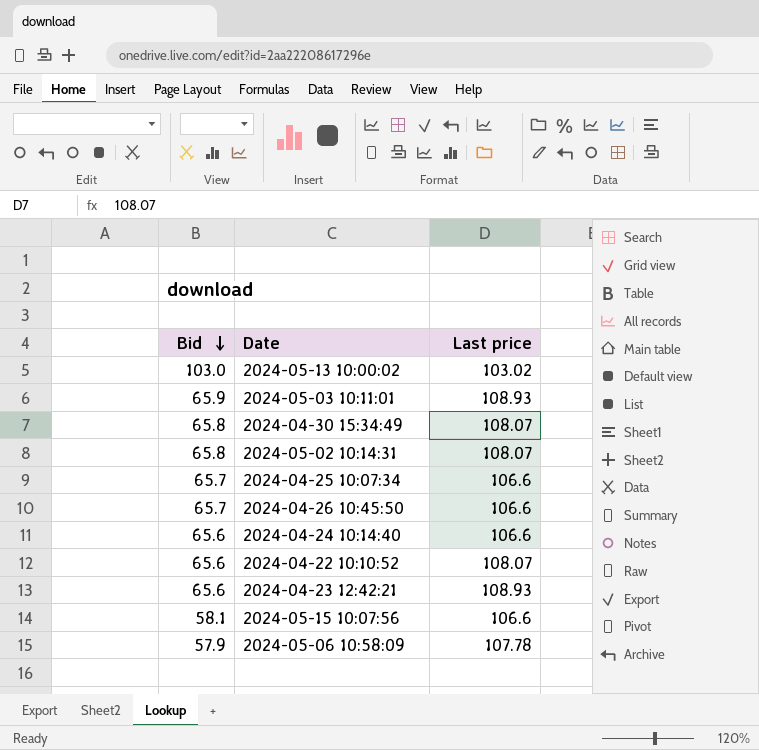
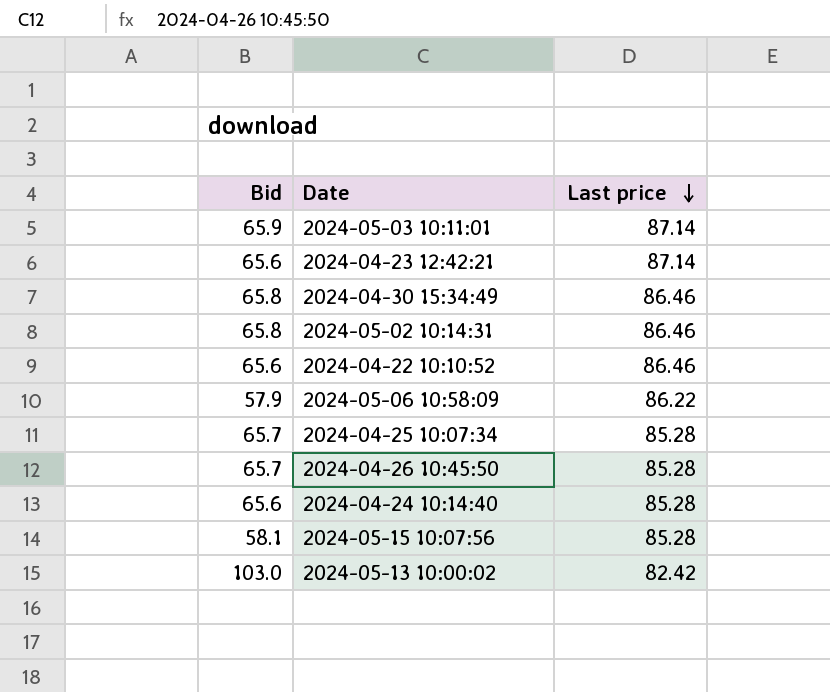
row order: Bid descending -> Last price descending
2024-05-03 10:11:01 | Last price: 108.93 -> 87.14
2024-04-23 12:42:21 | Last price: 108.93 -> 87.14
2024-04-30 15:34:49 | Last price: 108.07 -> 86.46
2024-05-02 10:14:31 | Last price: 108.07 -> 86.46
2024-04-22 10:10:52 | Last price: 108.07 -> 86.46
2024-05-06 10:58:09 | Last price: 107.78 -> 86.22
2024-04-25 10:07:34 | Last price: 106.6 -> 85.28
2024-04-26 10:45:50 | Last price: 106.6 -> 85.28
2024-04-24 10:14:40 | Last price: 106.6 -> 85.28
2024-05-15 10:07:56 | Last price: 106.6 -> 85.28
2024-05-13 10:00:02 | Last price: 103.02 -> 82.42

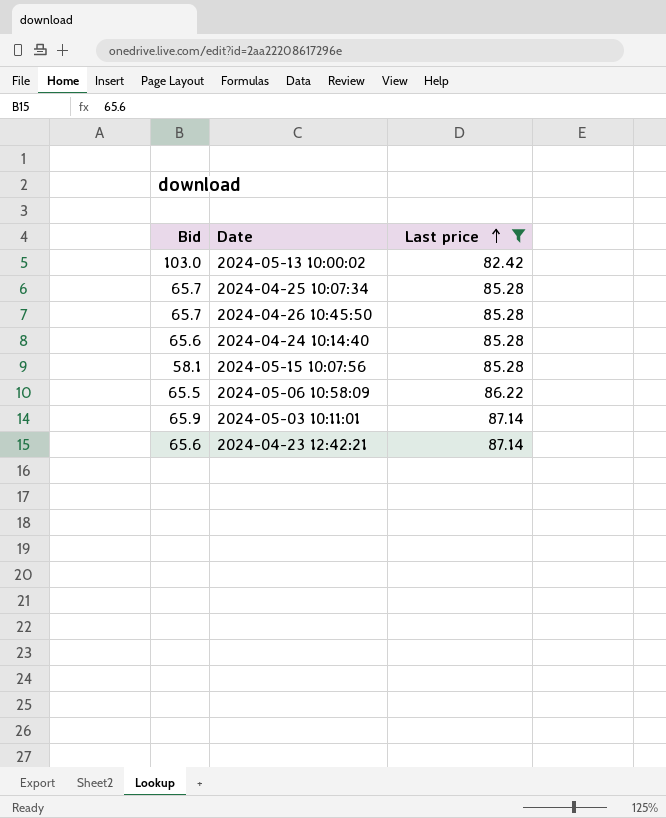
filter: none -> Last price != 86.46
row order: Last price descending -> Last price ascending
2024-05-06 10:58:09 | Bid: 57.9 -> 65.5

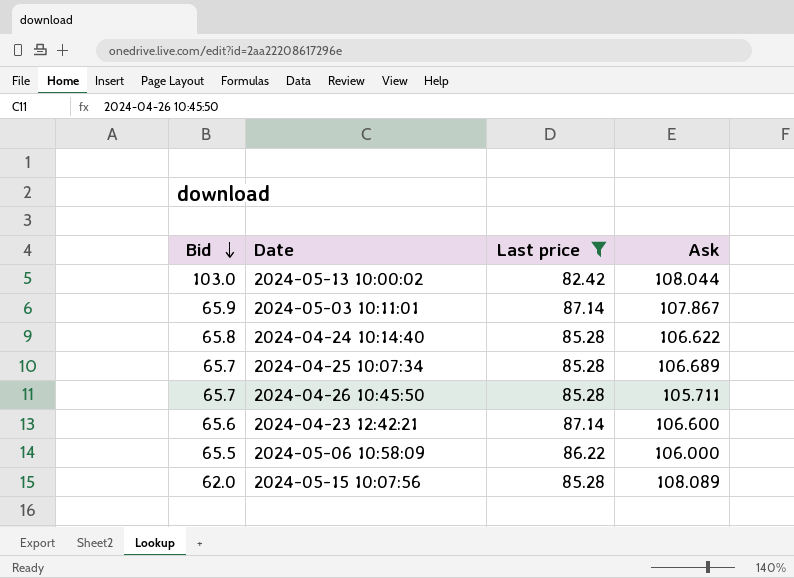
row order: Last price ascending -> Bid descending
column Ask | position: none -> 4
2024-04-24 10:14:40 | Bid: 65.6 -> 65.8
2024-05-15 10:07:56 | Bid: 58.1 -> 62.0

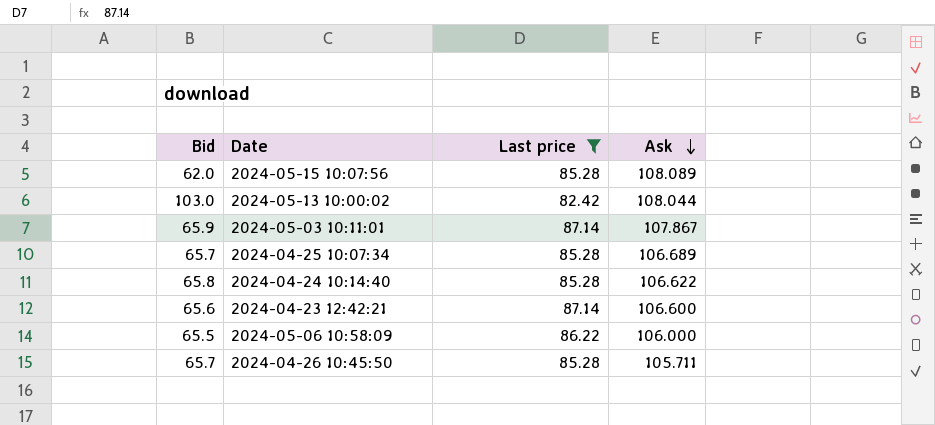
row order: Bid descending -> Ask descending

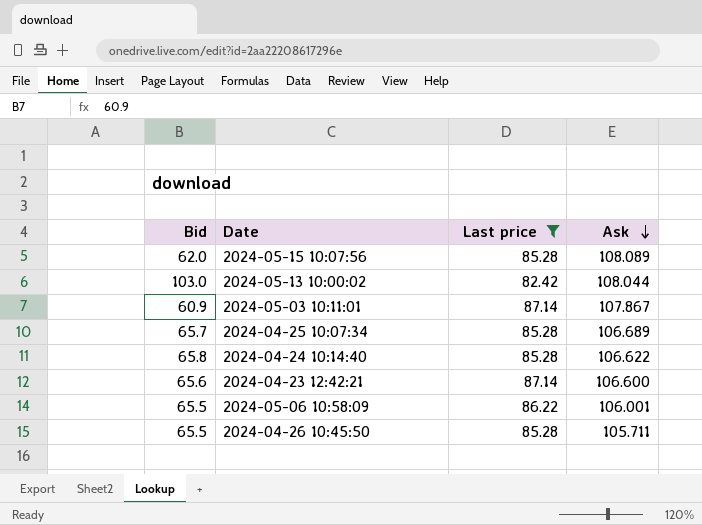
2024-05-03 10:11:01 | Bid: 65.9 -> 60.9
2024-05-06 10:58:09 | Ask: 106.000 -> 106.001
2024-04-26 10:45:50 | Bid: 65.7 -> 65.5

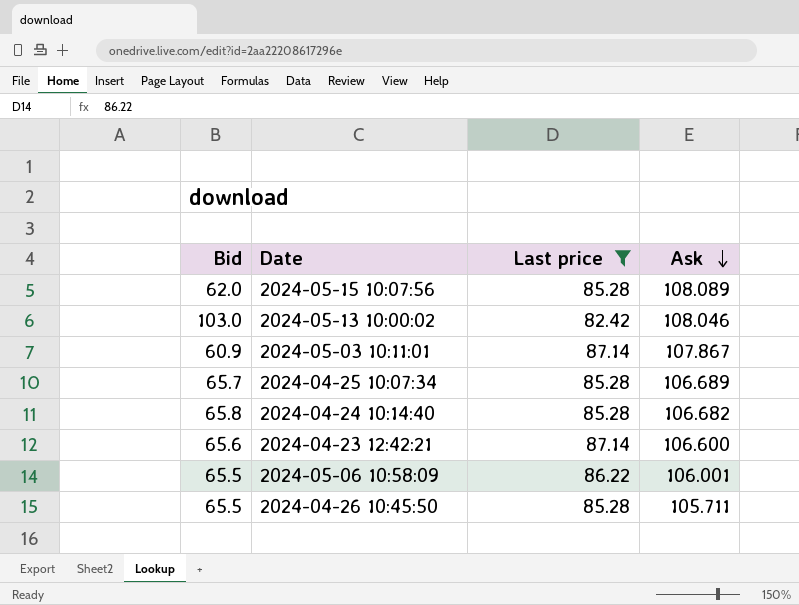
2024-05-13 10:00:02 | Ask: 108.044 -> 108.046
2024-04-24 10:14:40 | Ask: 106.622 -> 106.682

